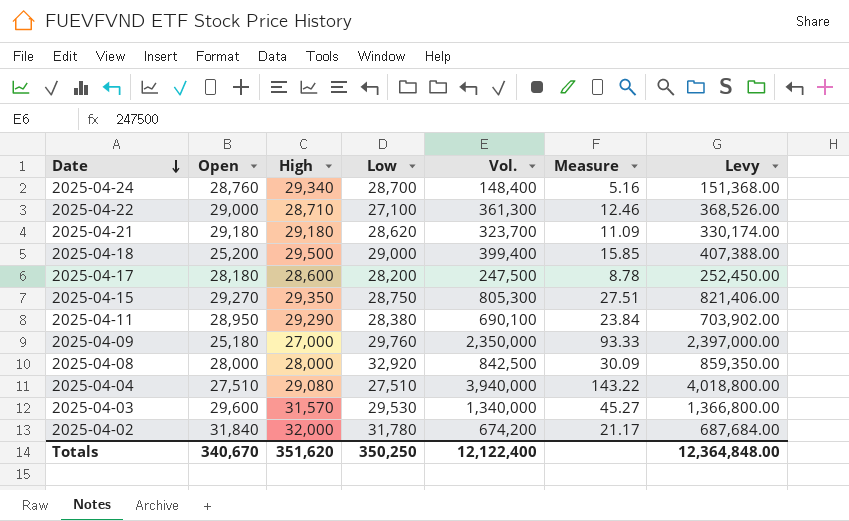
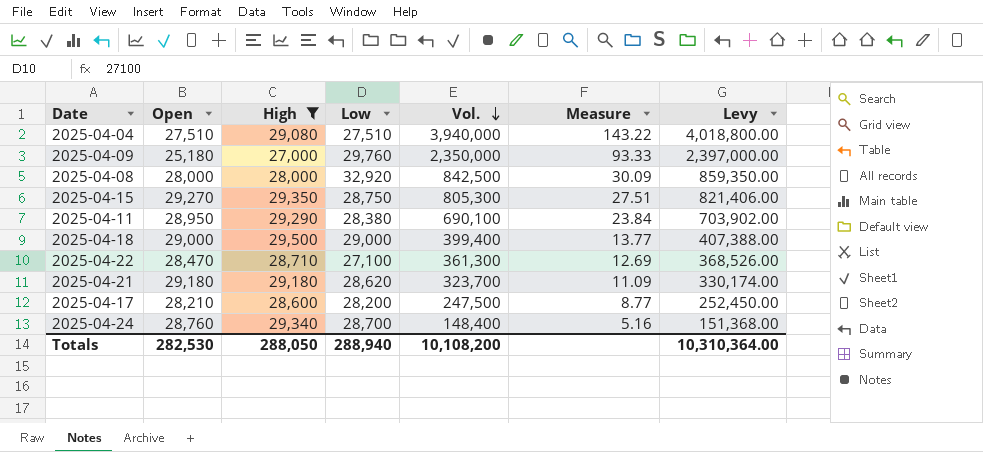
filter: none -> High <= 29,500
row order: Date descending -> Vol. descending
2025-04-18 | Open: 25,200 -> 29,000
2025-04-18 | Measure: 15.85 -> 13.77
2025-04-22 | Open: 29,000 -> 28,470
2025-04-22 | Measure: 12.46 -> 12.69
2025-04-17 | Open: 28,180 -> 28,210
2025-04-17 | Measure: 8.78 -> 8.77
Totals | Open: 340,670 -> 282,530
Totals | High: 351,620 -> 288,050
Totals | Low: 350,250 -> 288,940
Totals | Vol.: 12,122,400 -> 10,108,200
Totals | Levy: 12,364,848.00 -> 10,310,364.00

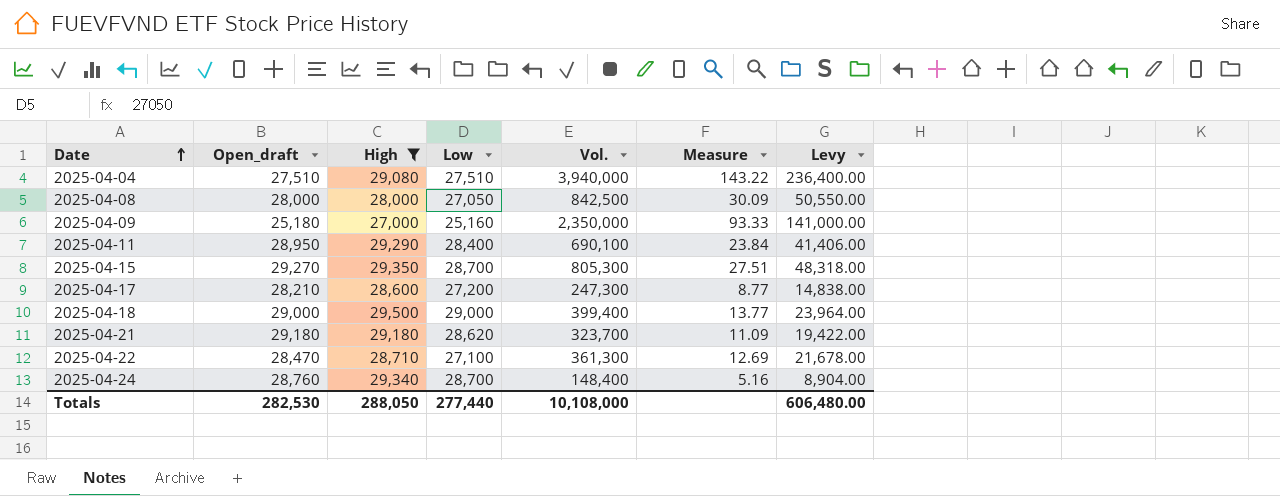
row order: Vol. descending -> Date ascending
column name: Open -> Open_draft
column Levy | formula: [Vol.] * 1.02 -> [Vol.] * 0.06
2025-04-08 | Low: 32,920 -> 27,050
2025-04-09 | Low: 29,760 -> 25,160
2025-04-11 | Low: 28,380 -> 28,400
2025-04-15 | Low: 28,750 -> 28,700
2025-04-17 | Low: 28,200 -> 27,200
2025-04-17 | Vol.: 247,500 -> 247,300
Totals | Low: 288,940 -> 277,440
Totals | Vol.: 10,108,200 -> 10,108,000
Totals | Levy: 10,310,364.00 -> 606,480.00

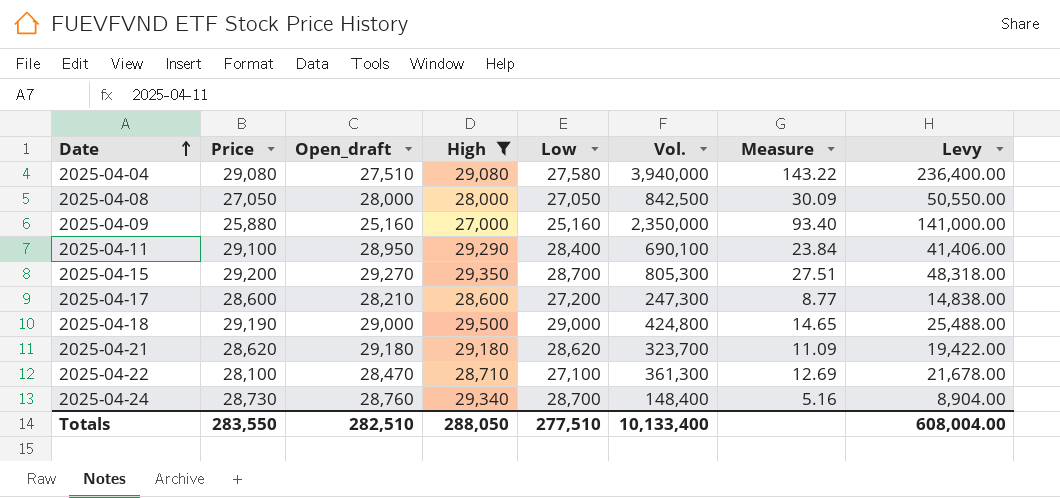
column Price | position: none -> 2
2025-04-04 | Low: 27,510 -> 27,580
2025-04-09 | Open_draft: 25,180 -> 25,160
2025-04-09 | Measure: 93.33 -> 93.40
2025-04-18 | Vol.: 399,400 -> 424,800
2025-04-18 | Measure: 13.77 -> 14.65
2025-04-18 | Levy: 23,964.00 -> 25,488.00
Totals | Open_draft: 282,530 -> 282,510
Totals | Low: 277,440 -> 277,510
Totals | Vol.: 10,108,000 -> 10,133,400
Totals | Levy: 606,480.00 -> 608,004.00

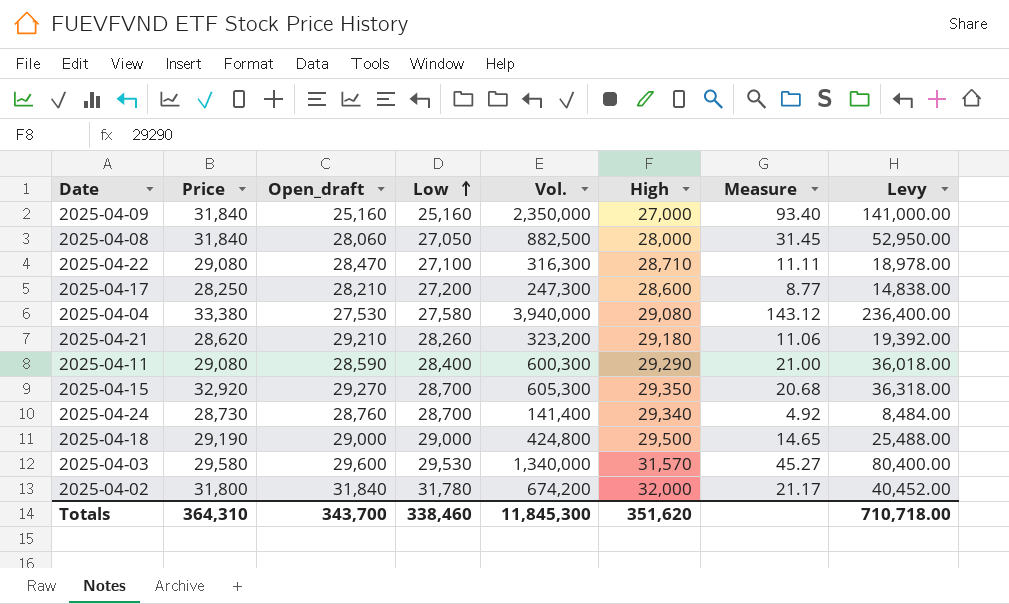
filter: High <= 29,500 -> none
row order: Date ascending -> Low ascending
column High | position: 4 -> 6
2025-04-09 | Price: 25,880 -> 31,840
2025-04-08 | Price: 27,050 -> 31,840
2025-04-08 | Open_draft: 28,000 -> 28,060
2025-04-08 | Vol.: 842,500 -> 882,500
2025-04-08 | Measure: 30.09 -> 31.45
2025-04-08 | Levy: 50,550.00 -> 52,950.00
2025-04-22 | Price: 28,100 -> 29,080
2025-04-22 | Vol.: 361,300 -> 316,300
2025-04-22 | Measure: 12.69 -> 11.11
2025-04-22 | Levy: 21,678.00 -> 18,978.00
2025-04-17 | Price: 28,600 -> 28,250
2025-04-04 | Price: 29,080 -> 33,380
2025-04-04 | Open_draft: 27,510 -> 27,530
2025-04-04 | Measure: 143.22 -> 143.12
2025-04-21 | Open_draft: 29,180 -> 29,210
2025-04-21 | Low: 28,620 -> 28,260
2025-04-21 | Vol.: 323,700 -> 323,200
2025-04-21 | Measure: 11.09 -> 11.06
2025-04-21 | Levy: 19,422.00 -> 19,392.00
2025-04-11 | Price: 29,100 -> 29,080
2025-04-11 | Open_draft: 28,950 -> 28,590
2025-04-11 | Vol.: 690,100 -> 600,300
2025-04-11 | Measure: 23.84 -> 21.00
2025-04-11 | Levy: 41,406.00 -> 36,018.00
2025-04-15 | Price: 29,200 -> 32,920
2025-04-15 | Vol.: 805,300 -> 605,300
2025-04-15 | Measure: 27.51 -> 20.68
2025-04-15 | Levy: 48,318.00 -> 36,318.00
2025-04-24 | Vol.: 148,400 -> 141,400
2025-04-24 | Measure: 5.16 -> 4.92
2025-04-24 | Levy: 8,904.00 -> 8,484.00
Totals | Price: 283,550 -> 364,310
Totals | Open_draft: 282,510 -> 343,700
Totals | Low: 277,510 -> 338,460
Totals | Vol.: 10,133,400 -> 11,845,300
Totals | High: 288,050 -> 351,620
Totals | Levy: 608,004.00 -> 710,718.00

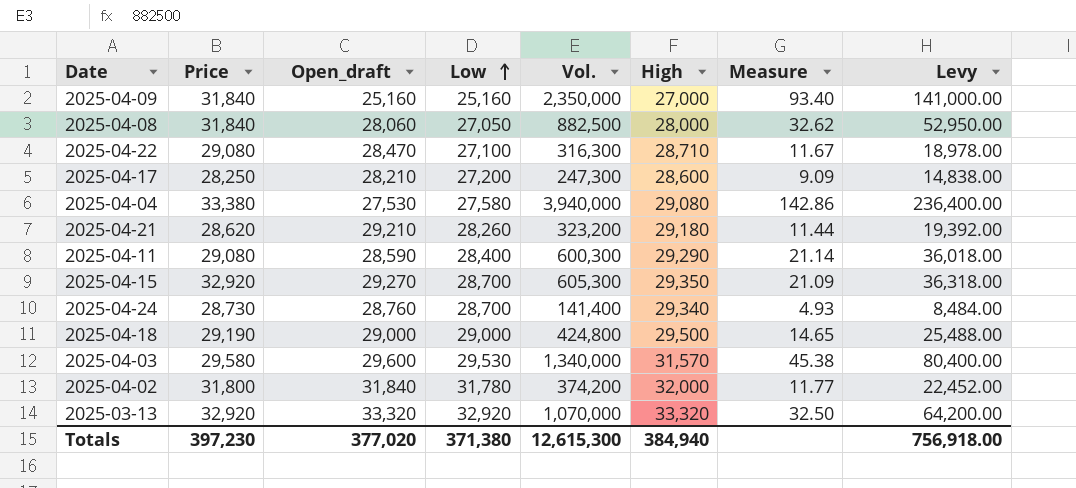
column Measure | formula: [Vol.] / [Open_draft] -> [Vol.] / [Low]
2025-04-02 | Vol.: 674,200 -> 374,200
2025-04-02 | Levy: 40,452.00 -> 22,452.00
row 2025-03-13: none -> 32,920 | 33,320 | 32,920 | 1,070,000 | 33,320 | 32.50 | 64,200.00
Totals | Price: 364,310 -> 397,230
Totals | Open_draft: 343,700 -> 377,020
Totals | Low: 338,460 -> 371,380
Totals | Vol.: 11,845,300 -> 12,615,300
Totals | High: 351,620 -> 384,940
Totals | Levy: 710,718.00 -> 756,918.00

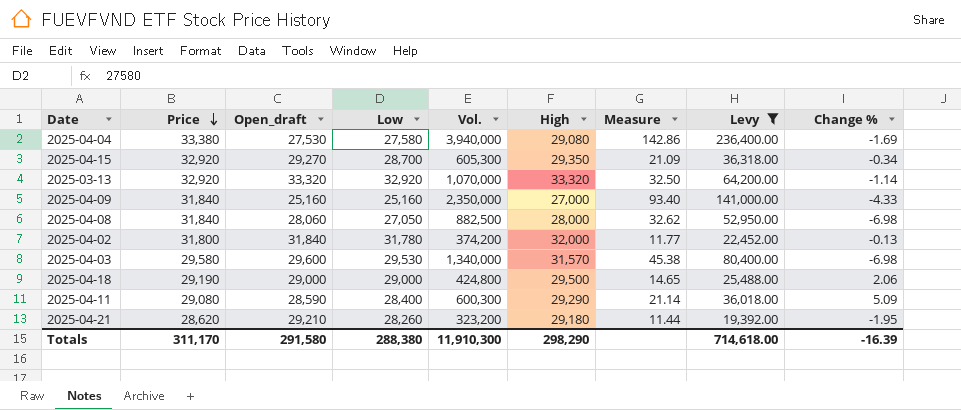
filter: none -> Levy >= 19,392.00
row order: Low ascending -> Price descending
column Change % | position: none -> 9
Totals | Price: 397,230 -> 311,170
Totals | Open_draft: 377,020 -> 291,580
Totals | Low: 371,380 -> 288,380
Totals | Vol.: 12,615,300 -> 11,910,300
Totals | High: 384,940 -> 298,290
Totals | Levy: 756,918.00 -> 714,618.00

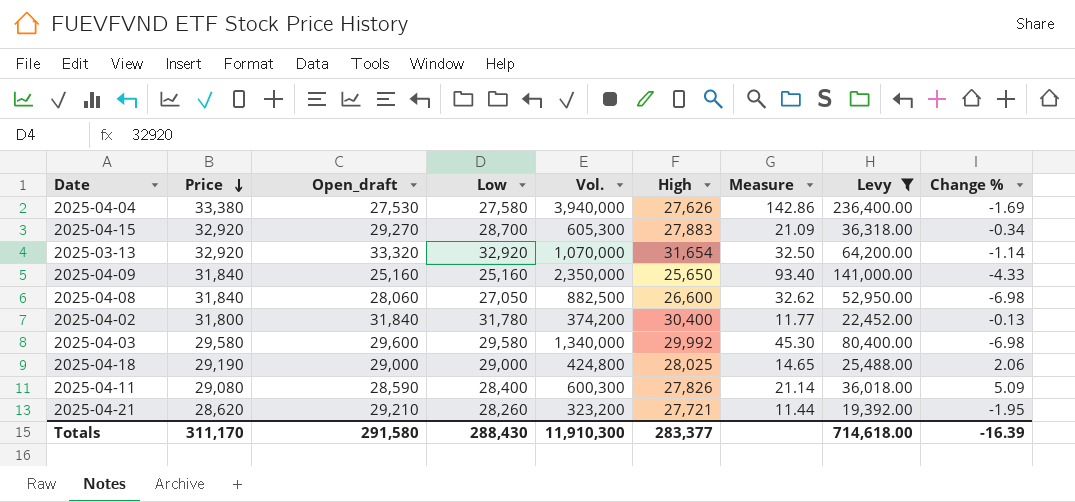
2025-04-04 | High: 29,080 -> 27,626
2025-04-15 | High: 29,350 -> 27,883
2025-03-13 | High: 33,320 -> 31,654
2025-04-09 | High: 27,000 -> 25,650
2025-04-08 | High: 28,000 -> 26,600
2025-04-02 | High: 32,000 -> 30,400
2025-04-03 | Low: 29,530 -> 29,580
2025-04-03 | High: 31,570 -> 29,992
2025-04-03 | Measure: 45.38 -> 45.30
2025-04-18 | High: 29,500 -> 28,025
2025-04-11 | High: 29,290 -> 27,826
2025-04-21 | High: 29,180 -> 27,721
Totals | Low: 288,380 -> 288,430
Totals | High: 298,290 -> 283,377

